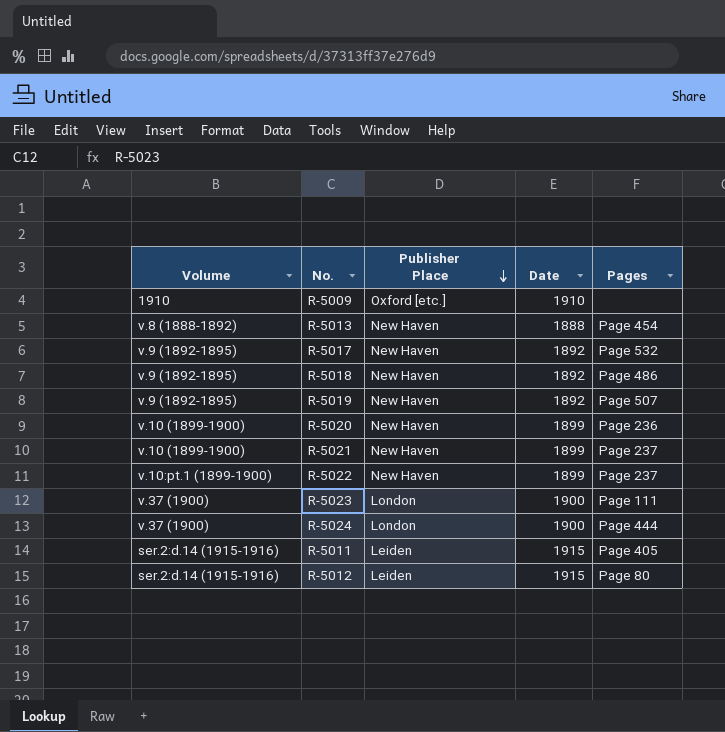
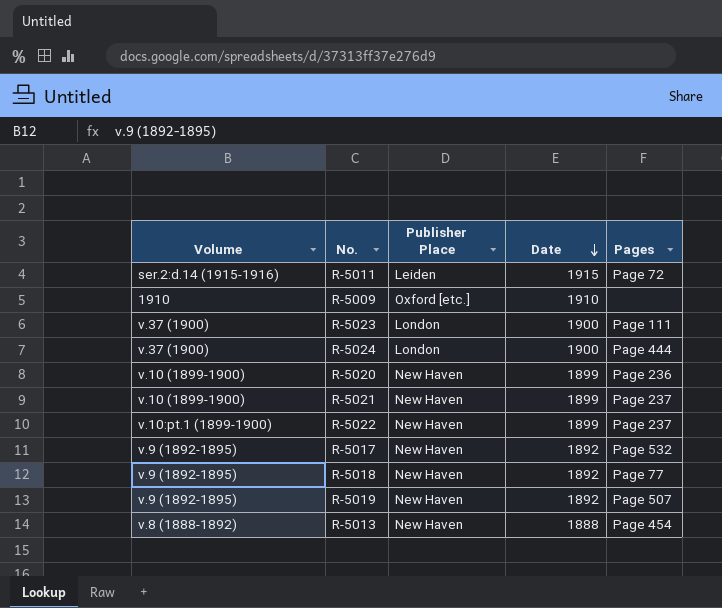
row order: Publisher Place descending -> Date descending
row R-5012: ser.2:d.14 (1915-1916) | Leiden | 1915 | Page 80 -> none
R-5011 | Pages: Page 405 -> Page 72
R-5018 | Pages: Page 486 -> Page 77

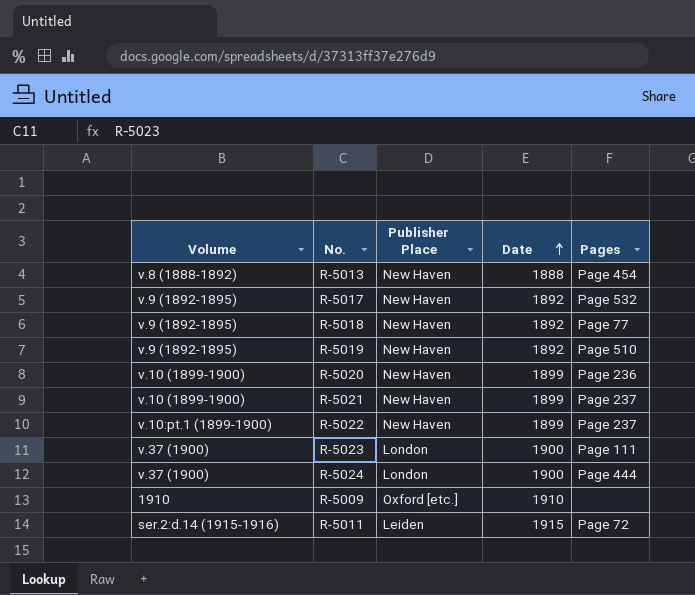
row order: Date descending -> Date ascending
R-5019 | Pages: Page 507 -> Page 510

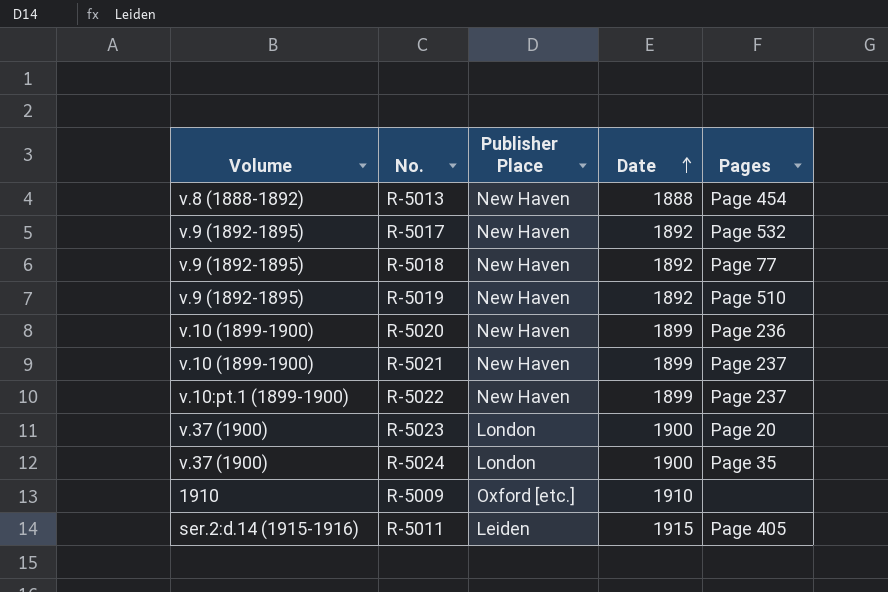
R-5023 | Pages: Page 111 -> Page 20
R-5024 | Pages: Page 444 -> Page 35
R-5011 | Pages: Page 72 -> Page 405

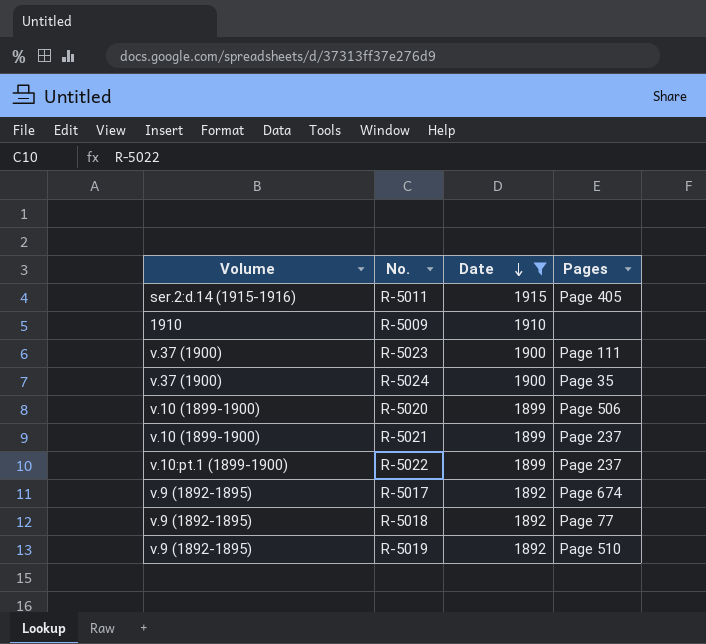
filter: none -> Date != 1888
row order: Date ascending -> Date descending
column Publisher Place | position: 3 -> none
R-5023 | Pages: Page 20 -> Page 111
R-5020 | Pages: Page 236 -> Page 506
R-5017 | Pages: Page 532 -> Page 674

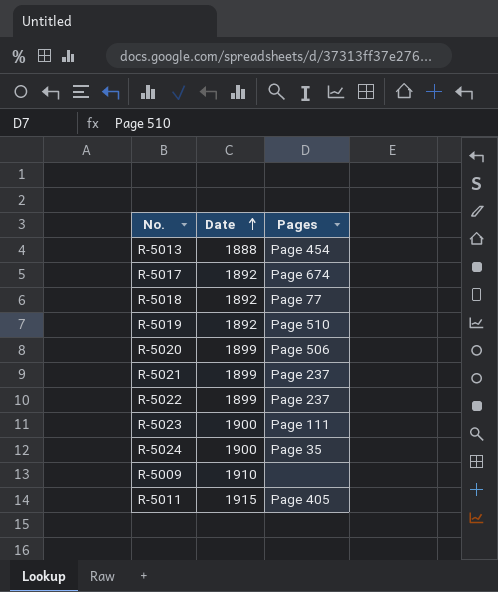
filter: Date != 1888 -> none
row order: Date descending -> Date ascending
column Volume | position: 1 -> none

